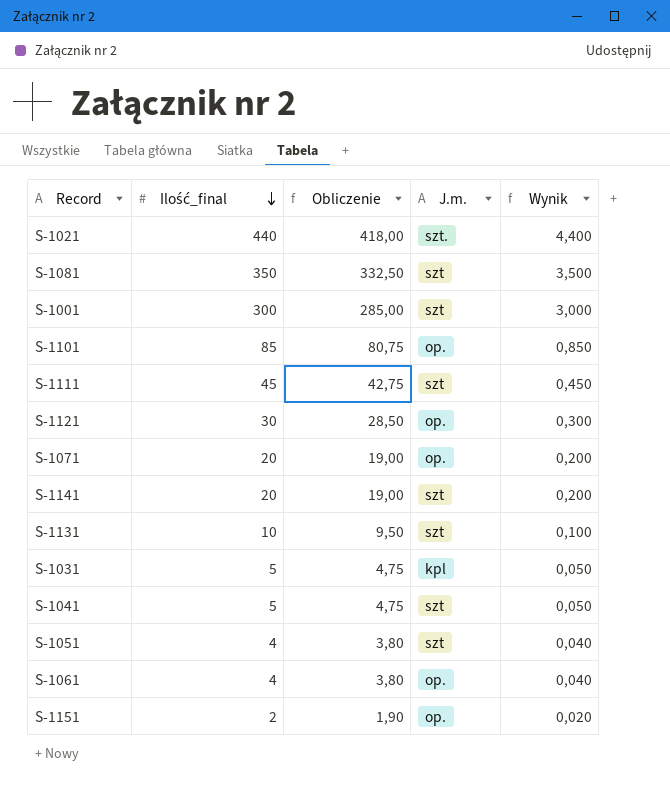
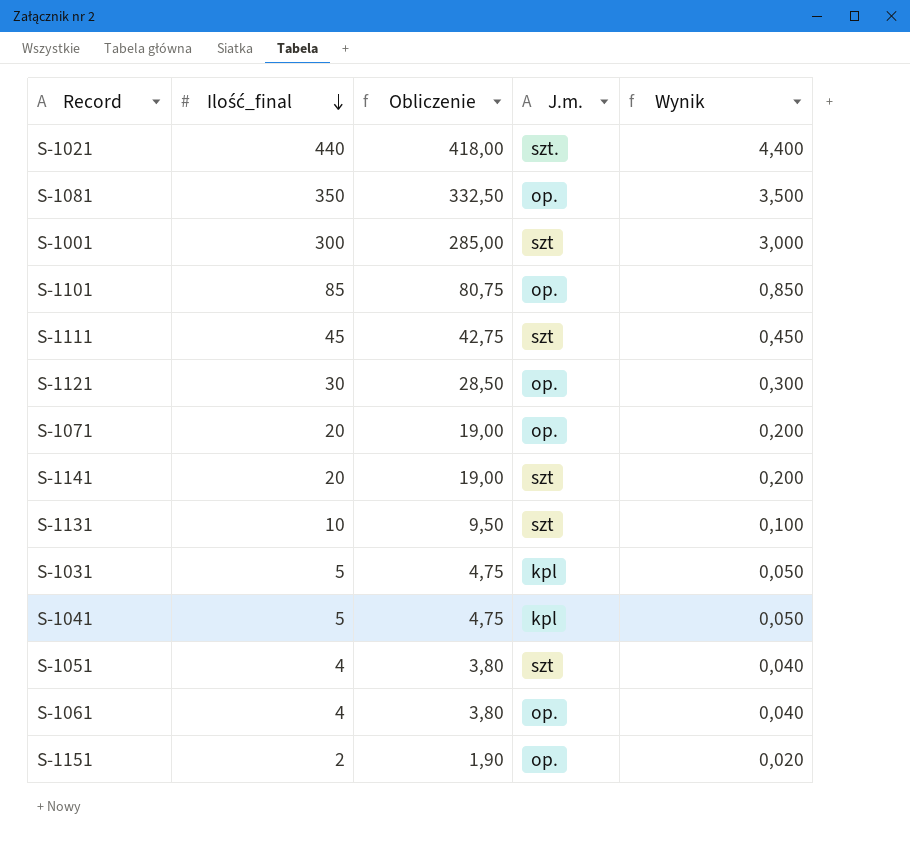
S-1081 | J.m.: szt -> op.
S-1041 | J.m.: szt -> kpl

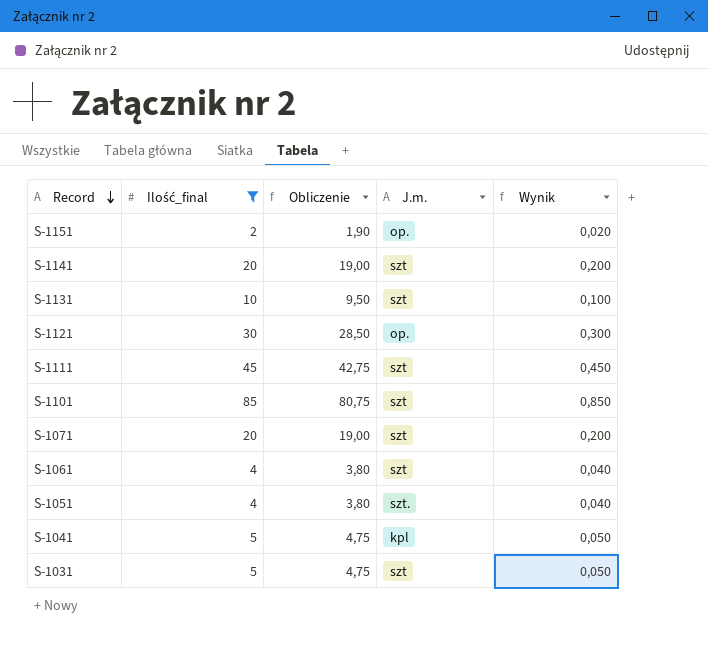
filter: none -> Ilość_final <= 85
row order: Ilość_final descending -> Record descending
S-1101 | J.m.: op. -> szt
S-1071 | J.m.: op. -> szt
S-1061 | J.m.: op. -> szt
S-1051 | J.m.: szt -> szt.
S-1031 | J.m.: kpl -> szt

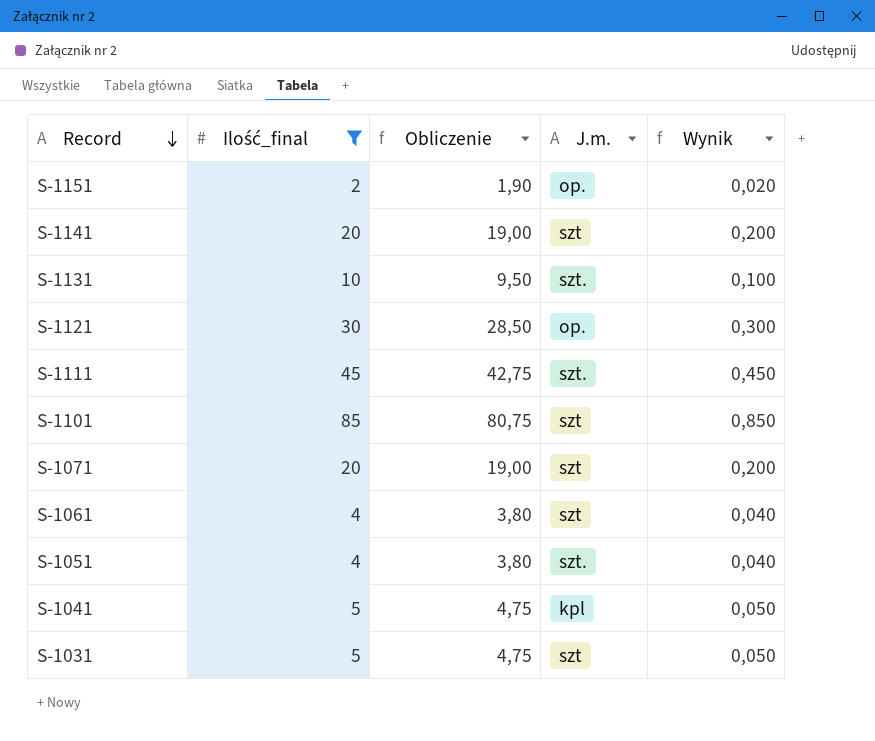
S-1131 | J.m.: szt -> szt.
S-1111 | J.m.: szt -> szt.

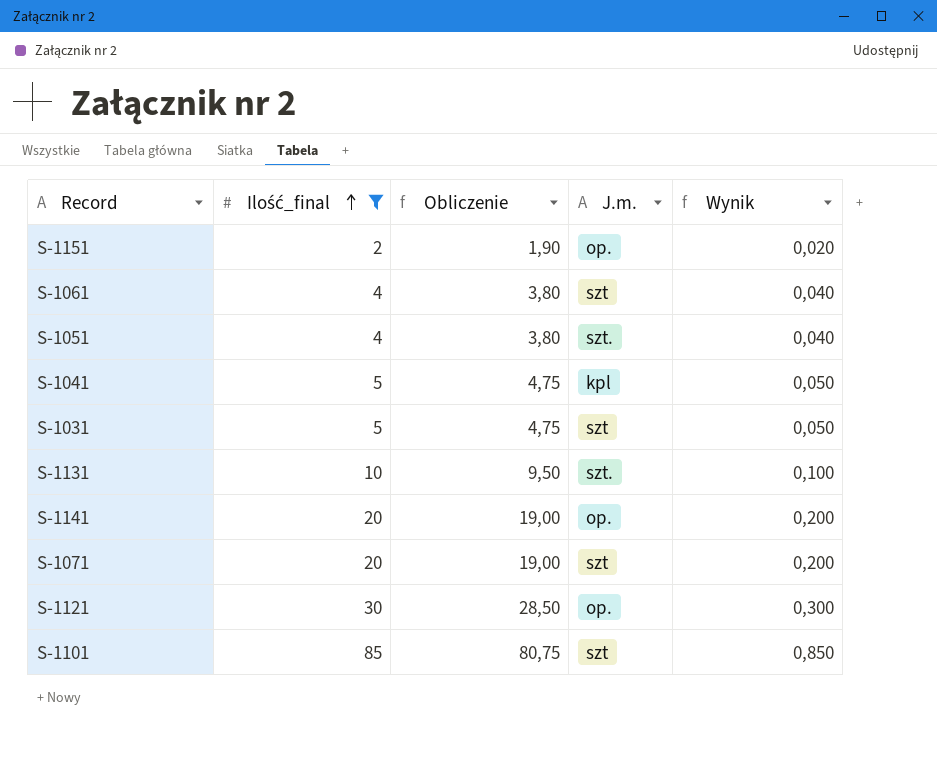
row order: Record descending -> Ilość_final ascending
row S-1111: 45 | 42,75 | szt. | 0,450 -> none
S-1141 | J.m.: szt -> op.

